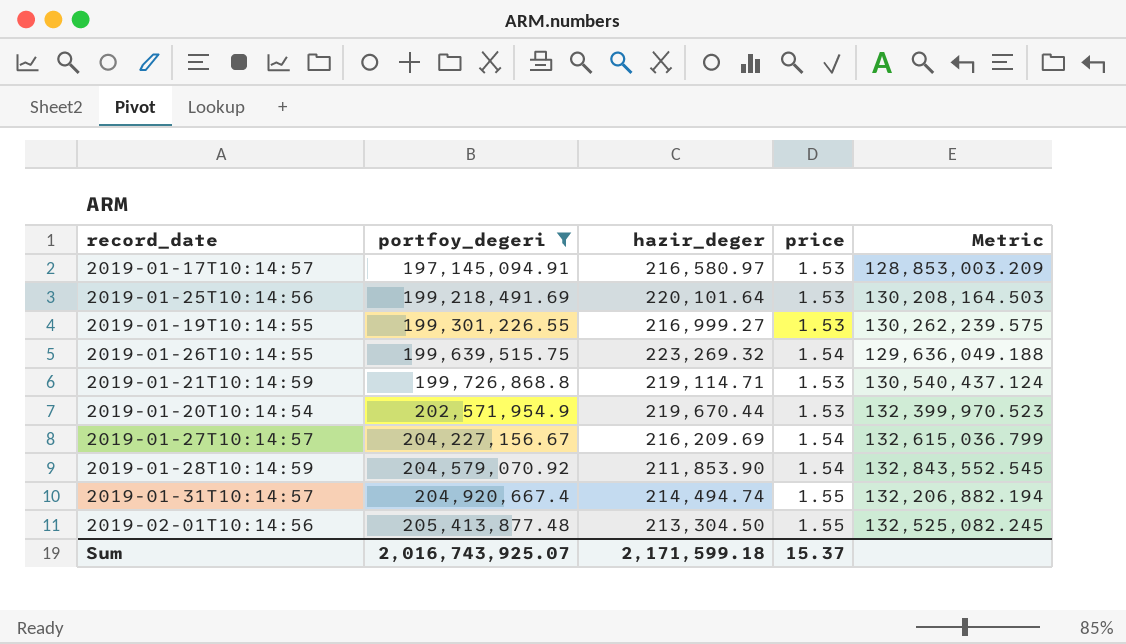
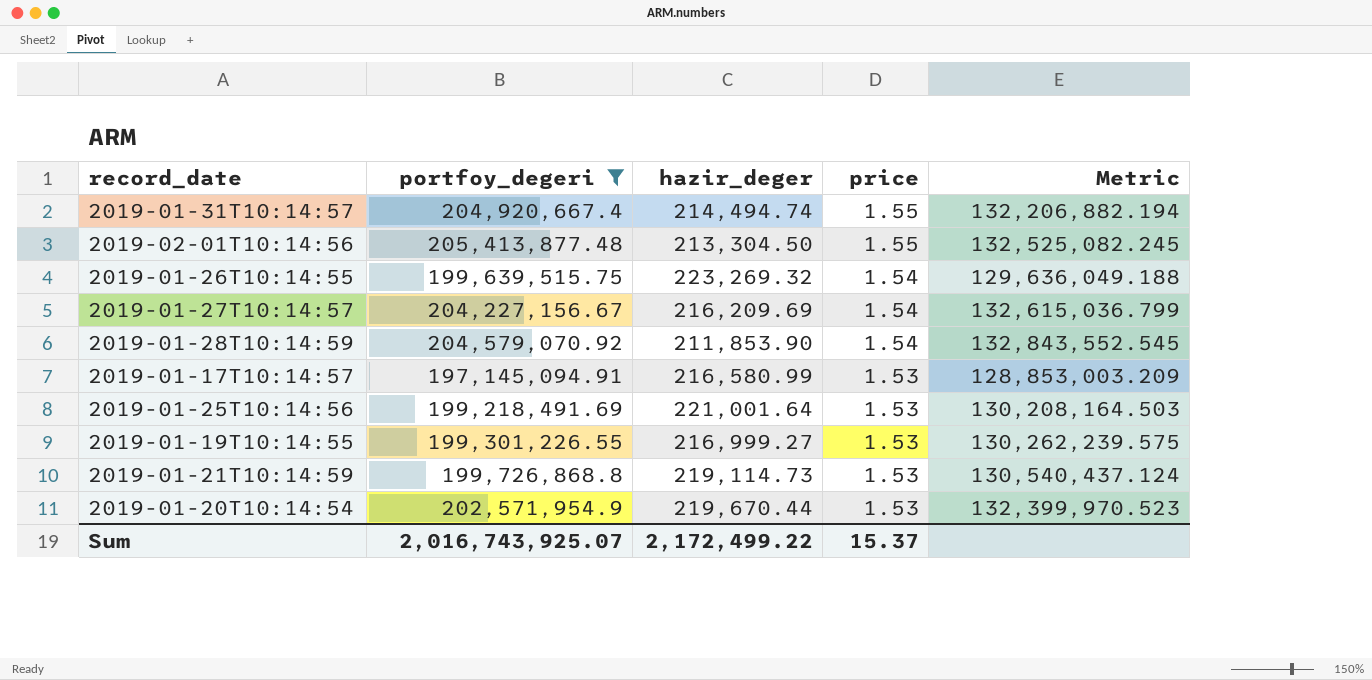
row order: portfoy_degeri ascending -> price descending
2019-01-17T10:14:57 | hazir_deger: 216,580.97 -> 216,580.99
2019-01-25T10:14:56 | hazir_deger: 220,101.64 -> 221,001.64
2019-01-21T10:14:59 | hazir_deger: 219,114.71 -> 219,114.73
Sum | hazir_deger: 2,171,599.18 -> 2,172,499.22

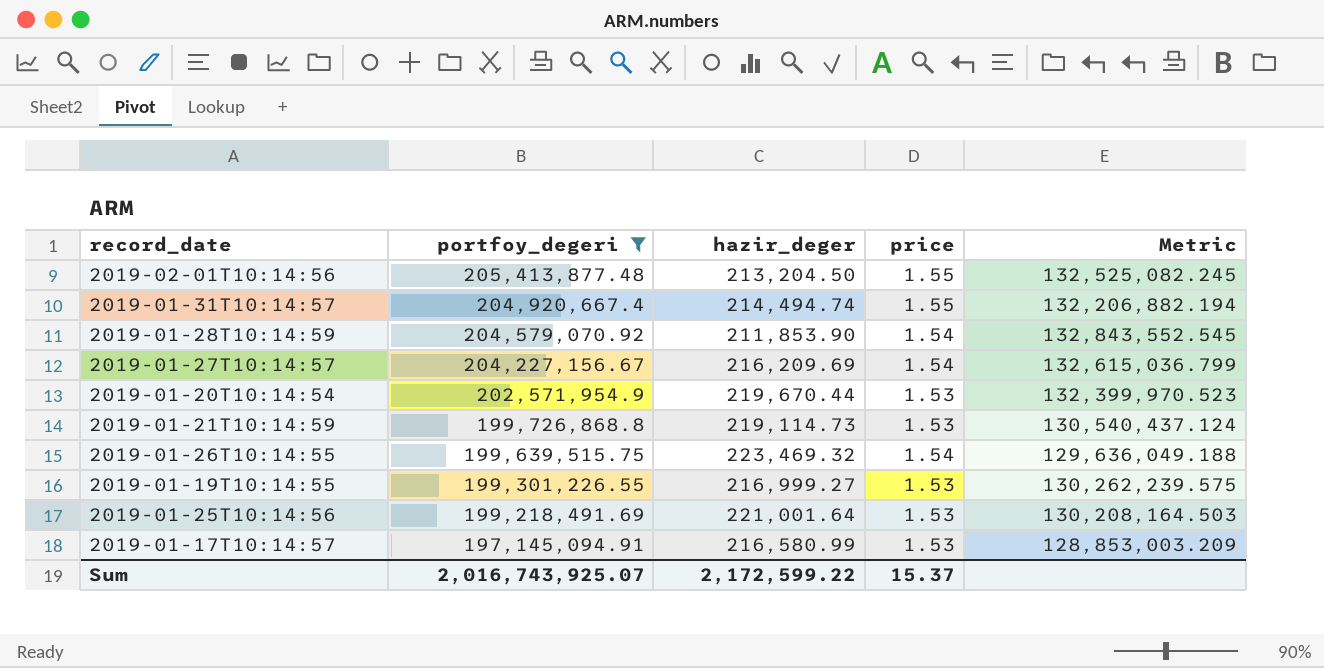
row order: price descending -> portfoy_degeri descending
2019-02-01T10:14:56 | hazir_deger: 213,304.50 -> 213,204.50
2019-01-26T10:14:55 | hazir_deger: 223,269.32 -> 223,469.32
Sum | hazir_deger: 2,172,499.22 -> 2,172,599.22

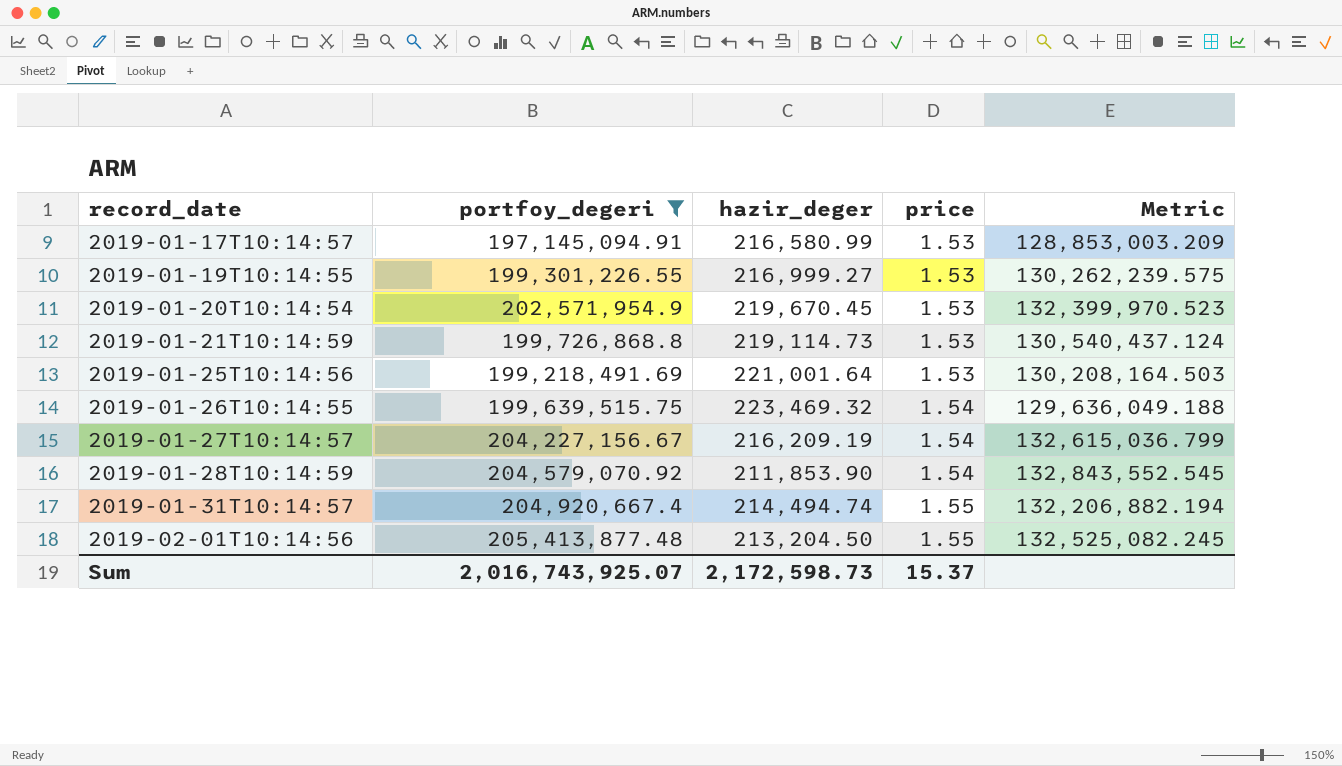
row order: portfoy_degeri descending -> record_date ascending
2019-01-20T10:14:54 | hazir_deger: 219,670.44 -> 219,670.45
2019-01-27T10:14:57 | hazir_deger: 216,209.69 -> 216,209.19
Sum | hazir_deger: 2,172,599.22 -> 2,172,598.73

